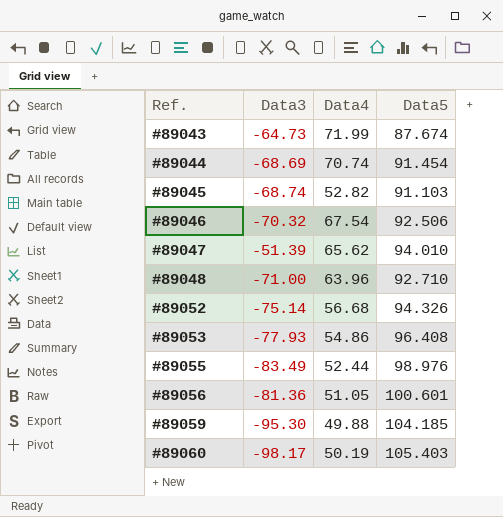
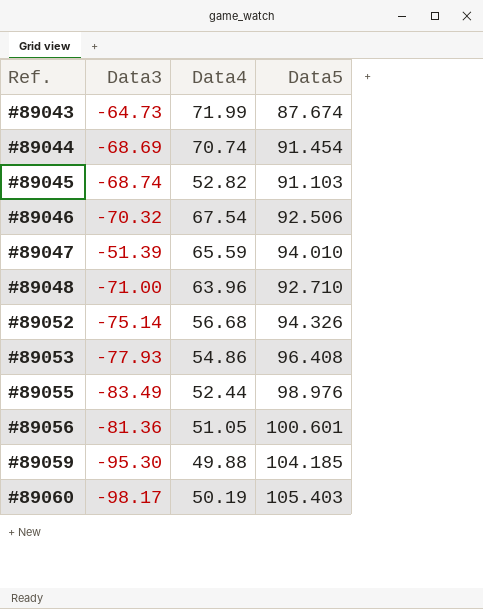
#89047 | Data4: 65.62 -> 65.59

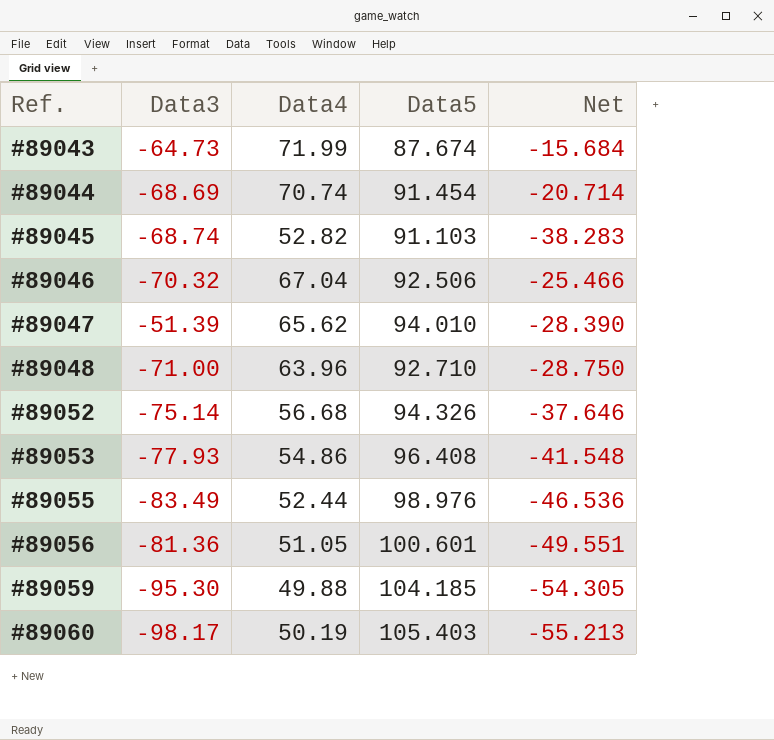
column Net | formula: none -> [Data4] - [Data5]
#89046 | Data4: 67.54 -> 67.04
#89047 | Data4: 65.59 -> 65.62

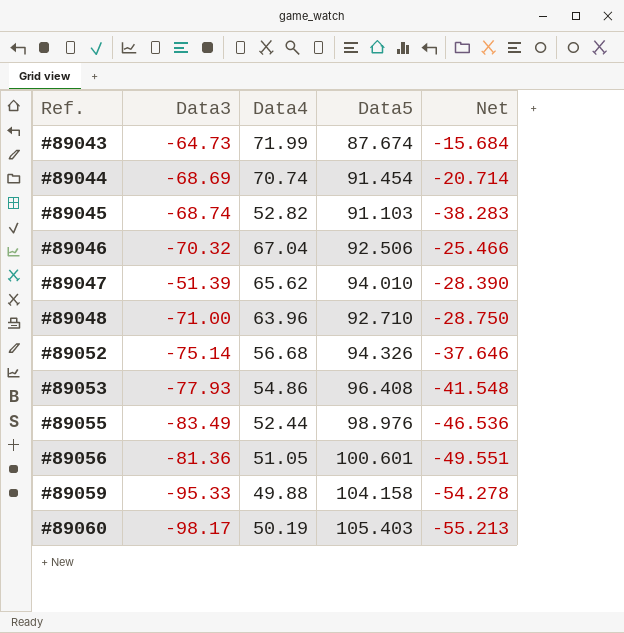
#89059 | Data3: -95.30 -> -95.33
#89059 | Data5: 104.185 -> 104.158
#89059 | Net: -54.305 -> -54.278

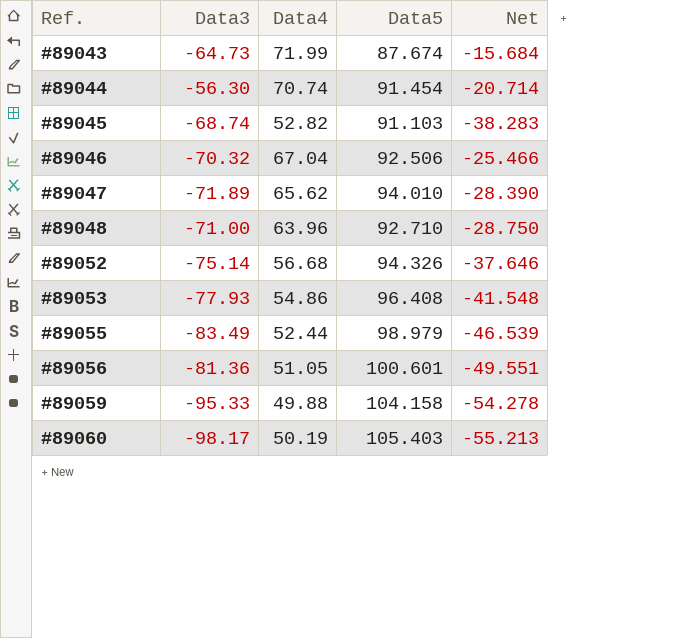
#89044 | Data3: -68.69 -> -56.30
#89047 | Data3: -51.39 -> -71.89
#89055 | Data5: 98.976 -> 98.979
#89055 | Net: -46.536 -> -46.539

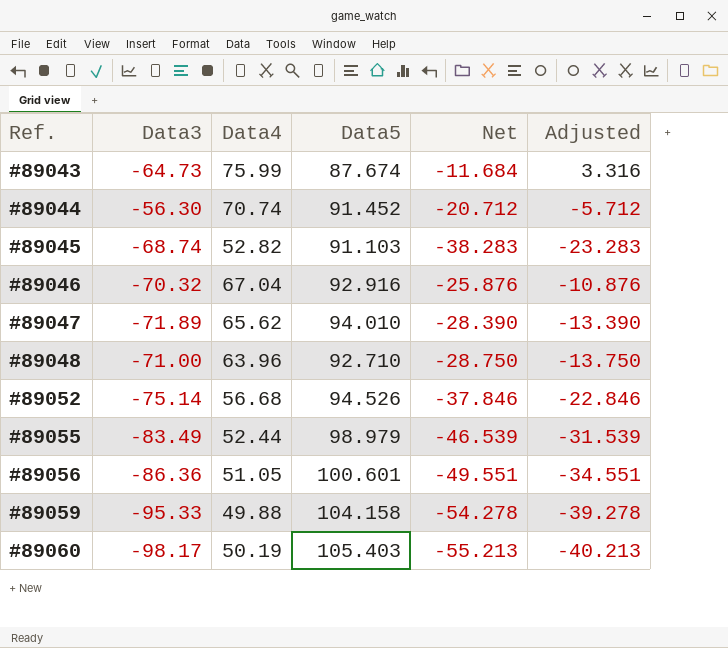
column Adjusted | formula: none -> [Net] + 15
row #89053: -77.93 | 54.86 | 96.408 | -41.548 -> none
#89043 | Data4: 71.99 -> 75.99
#89043 | Net: -15.684 -> -11.684
#89044 | Data5: 91.454 -> 91.452
#89044 | Net: -20.714 -> -20.712
#89046 | Data5: 92.506 -> 92.916
#89046 | Net: -25.466 -> -25.876
#89052 | Data5: 94.326 -> 94.526
#89052 | Net: -37.646 -> -37.846
#89056 | Data3: -81.36 -> -86.36

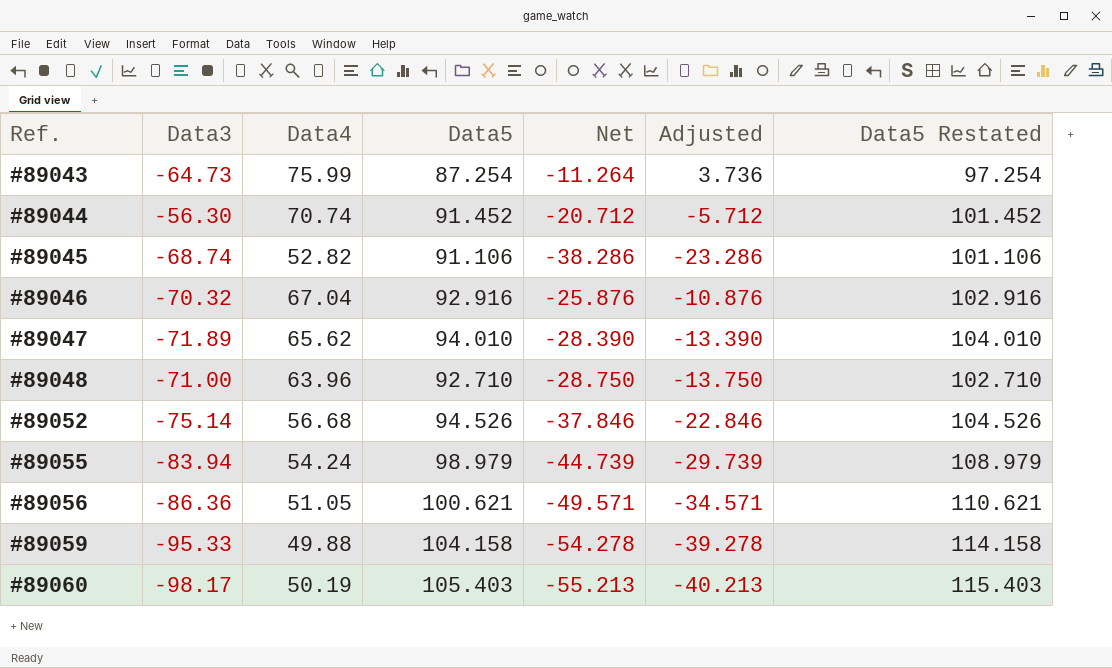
column Data5 Restated | formula: none -> [Data5] + 10
#89043 | Data5: 87.674 -> 87.254
#89043 | Net: -11.684 -> -11.264
#89043 | Adjusted: 3.316 -> 3.736
#89045 | Data5: 91.103 -> 91.106
#89045 | Net: -38.283 -> -38.286
#89045 | Adjusted: -23.283 -> -23.286
#89055 | Data3: -83.49 -> -83.94
#89055 | Data4: 52.44 -> 54.24
#89055 | Net: -46.539 -> -44.739
#89055 | Adjusted: -31.539 -> -29.739
#89056 | Data5: 100.601 -> 100.621
#89056 | Net: -49.551 -> -49.571
#89056 | Adjusted: -34.551 -> -34.571

